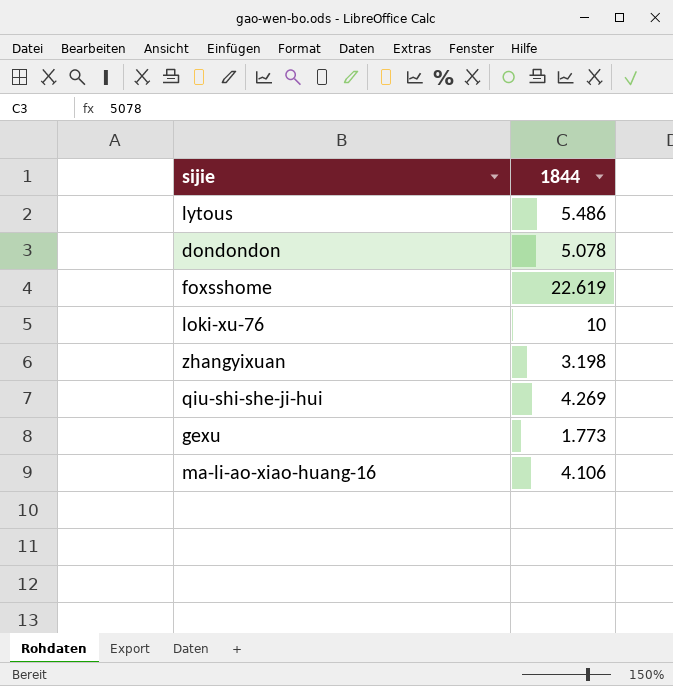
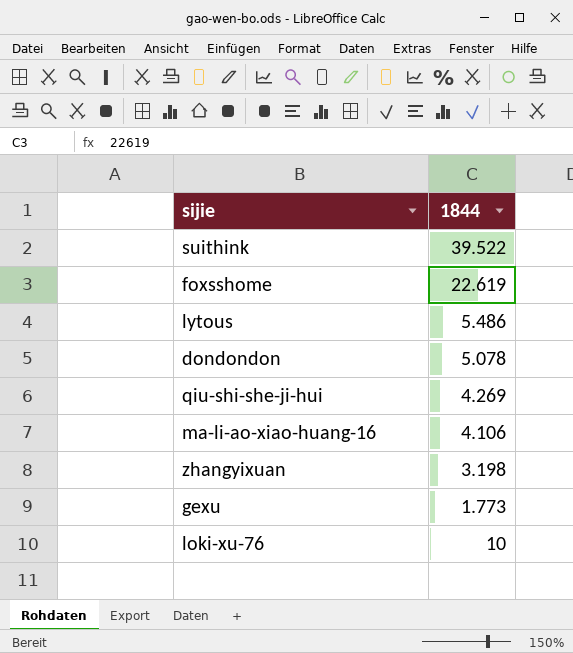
row order: none -> 1844 descending
row suithink: none -> 39.522

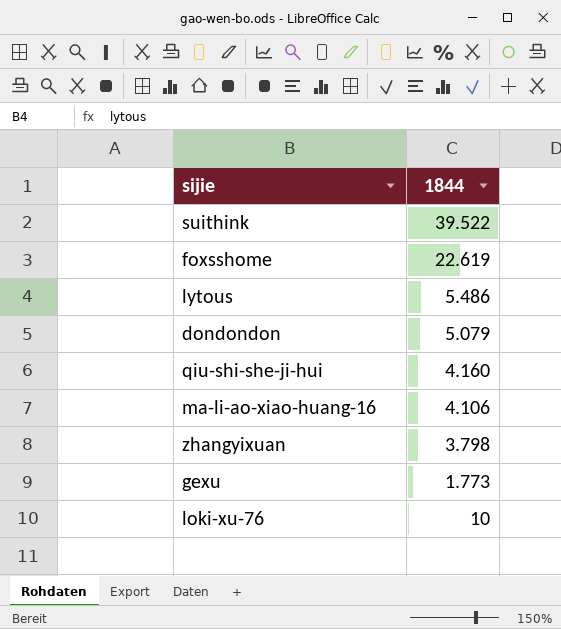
dondondon | 1844: 5.078 -> 5.079
qiu-shi-she-ji-hui | 1844: 4.269 -> 4.160
zhangyixuan | 1844: 3.198 -> 3.798

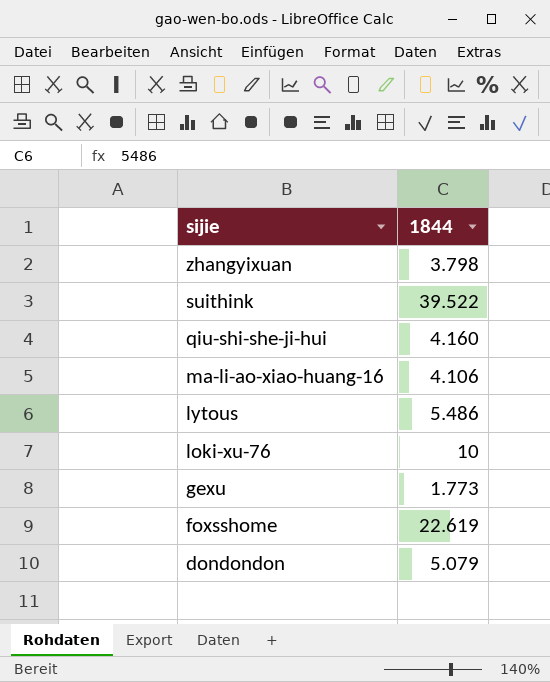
row order: 1844 descending -> sijie descending

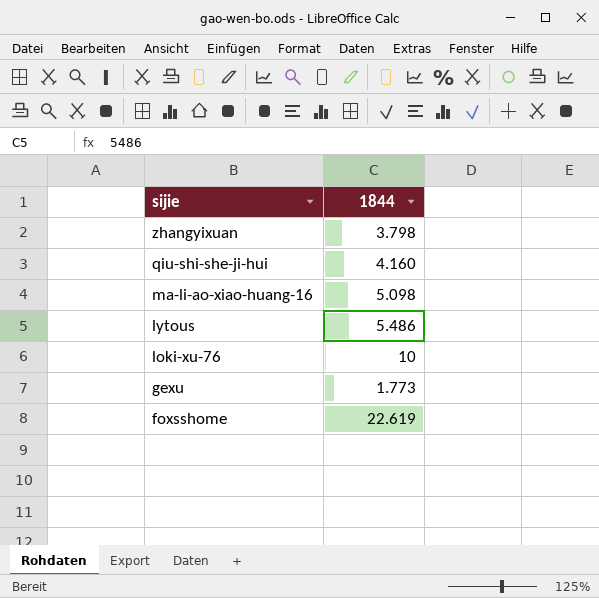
row suithink: 39.522 -> none
row dondondon: 5.079 -> none
ma-li-ao-xiao-huang-16 | 1844: 4.106 -> 5.098

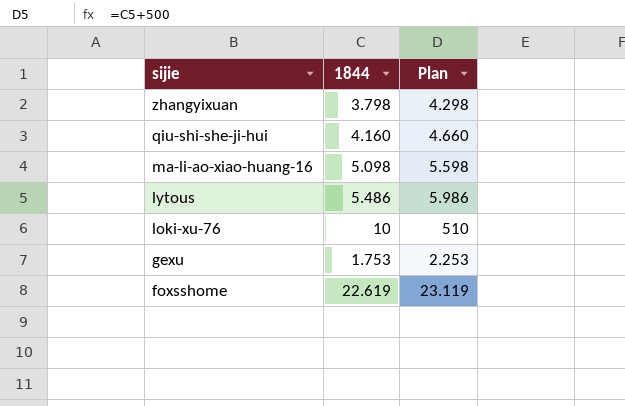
column Plan | formula: none -> [1844] + 500
gexu | 1844: 1.773 -> 1.753

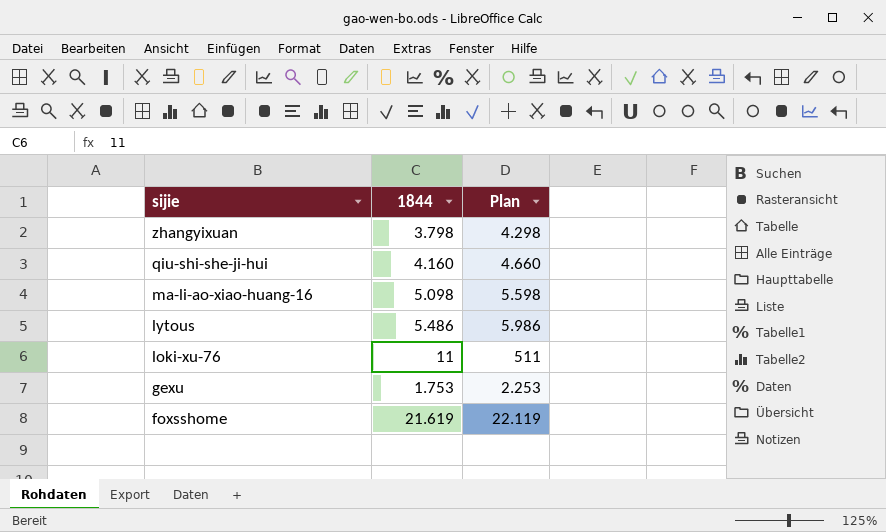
loki-xu-76 | 1844: 10 -> 11
loki-xu-76 | Plan: 510 -> 511
foxsshome | 1844: 22.619 -> 21.619
foxsshome | Plan: 23.119 -> 22.119

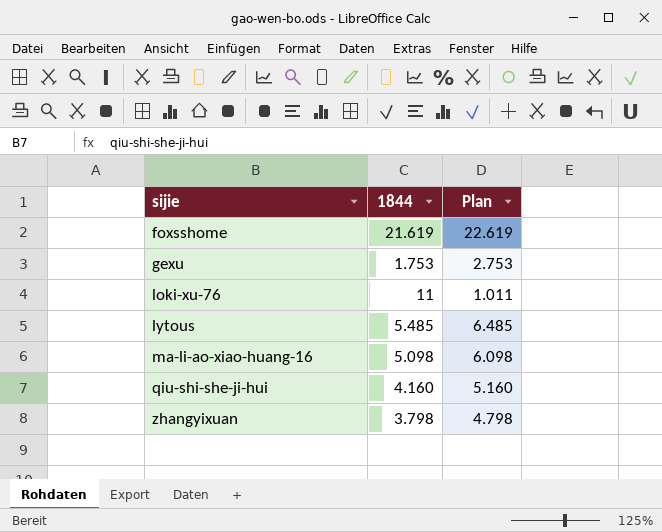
row order: sijie descending -> sijie ascending
column Plan | formula: [1844] + 500 -> [1844] + 1000
lytous | 1844: 5.486 -> 5.485

